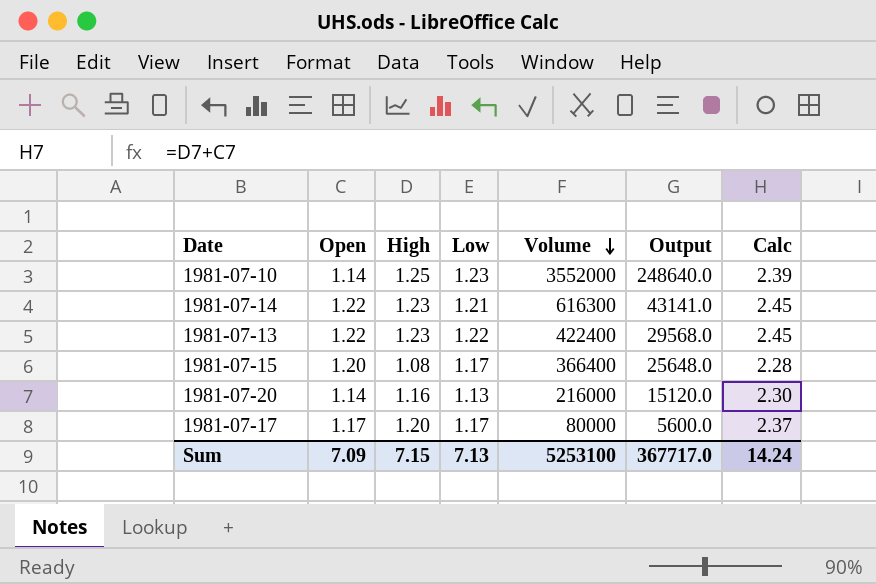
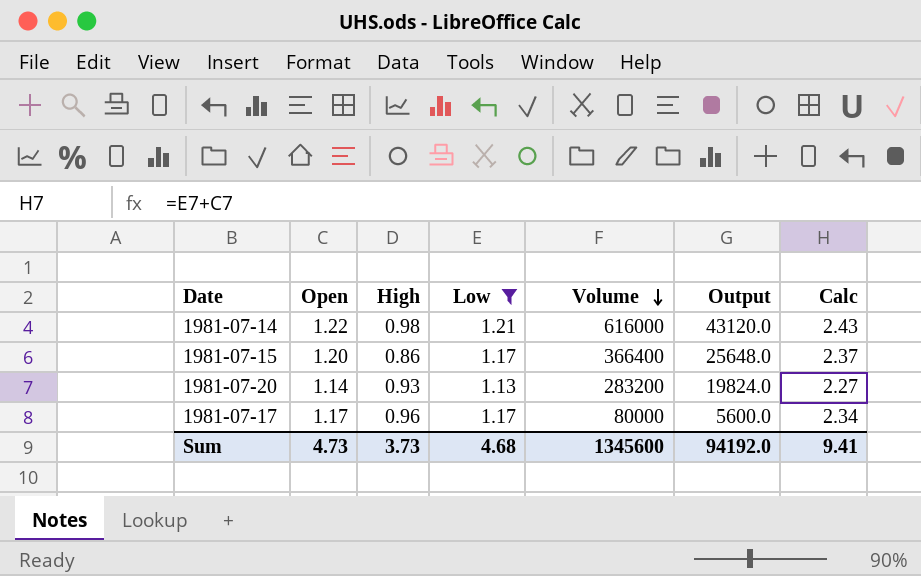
filter: none -> Low <= 1.21
column Calc | formula: [Open] + [High] -> [Open] + [Low]
1981-07-14 | High: 1.23 -> 0.98
1981-07-14 | Volume: 616300 -> 616000
1981-07-14 | Output: 43141.0 -> 43120.0
1981-07-15 | High: 1.08 -> 0.86
1981-07-20 | High: 1.16 -> 0.93
1981-07-20 | Volume: 216000 -> 283200
1981-07-20 | Output: 15120.0 -> 19824.0
1981-07-17 | High: 1.20 -> 0.96
Sum | Open: 7.09 -> 4.73
Sum | High: 7.15 -> 3.73
Sum | Low: 7.13 -> 4.68
Sum | Volume: 5253100 -> 1345600
Sum | Output: 367717.0 -> 94192.0
Sum | Calc: 14.24 -> 9.41

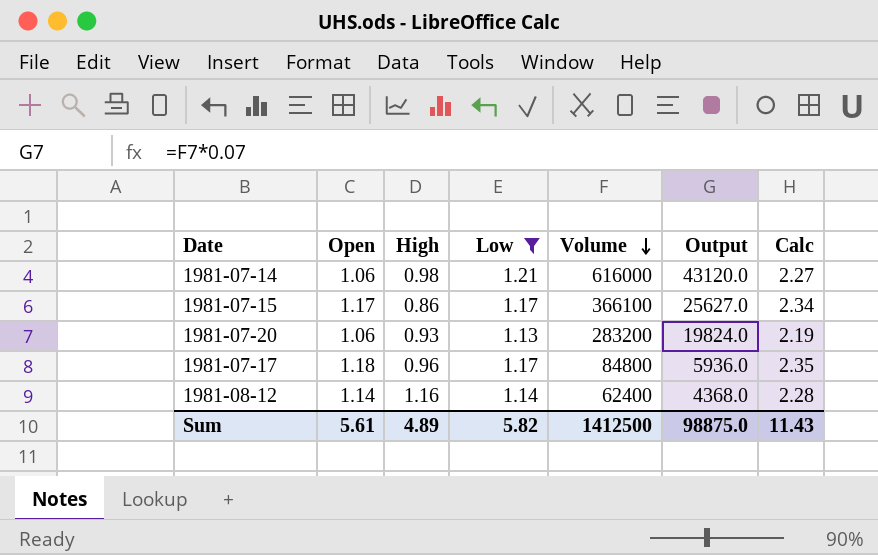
1981-07-14 | Open: 1.22 -> 1.06
1981-07-14 | Calc: 2.43 -> 2.27
1981-07-15 | Open: 1.20 -> 1.17
1981-07-15 | Volume: 366400 -> 366100
1981-07-15 | Output: 25648.0 -> 25627.0
1981-07-15 | Calc: 2.37 -> 2.34
1981-07-20 | Open: 1.14 -> 1.06
1981-07-20 | Calc: 2.27 -> 2.19
1981-07-17 | Open: 1.17 -> 1.18
1981-07-17 | Volume: 80000 -> 84800
1981-07-17 | Output: 5600.0 -> 5936.0
1981-07-17 | Calc: 2.34 -> 2.35
row 1981-08-12: none -> 1.14 | 1.16 | 1.14 | 62400 | 4368.0 | 2.28
Sum | Open: 4.73 -> 5.61
Sum | High: 3.73 -> 4.89
Sum | Low: 4.68 -> 5.82
Sum | Volume: 1345600 -> 1412500
Sum | Output: 94192.0 -> 98875.0
Sum | Calc: 9.41 -> 11.43

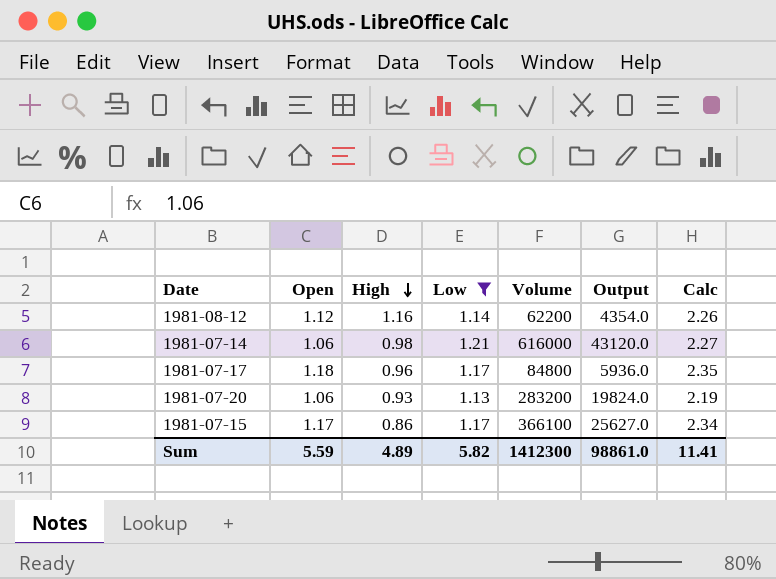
row order: Volume descending -> High descending
1981-08-12 | Open: 1.14 -> 1.12
1981-08-12 | Volume: 62400 -> 62200
1981-08-12 | Output: 4368.0 -> 4354.0
1981-08-12 | Calc: 2.28 -> 2.26
Sum | Open: 5.61 -> 5.59
Sum | Volume: 1412500 -> 1412300
Sum | Output: 98875.0 -> 98861.0
Sum | Calc: 11.43 -> 11.41

